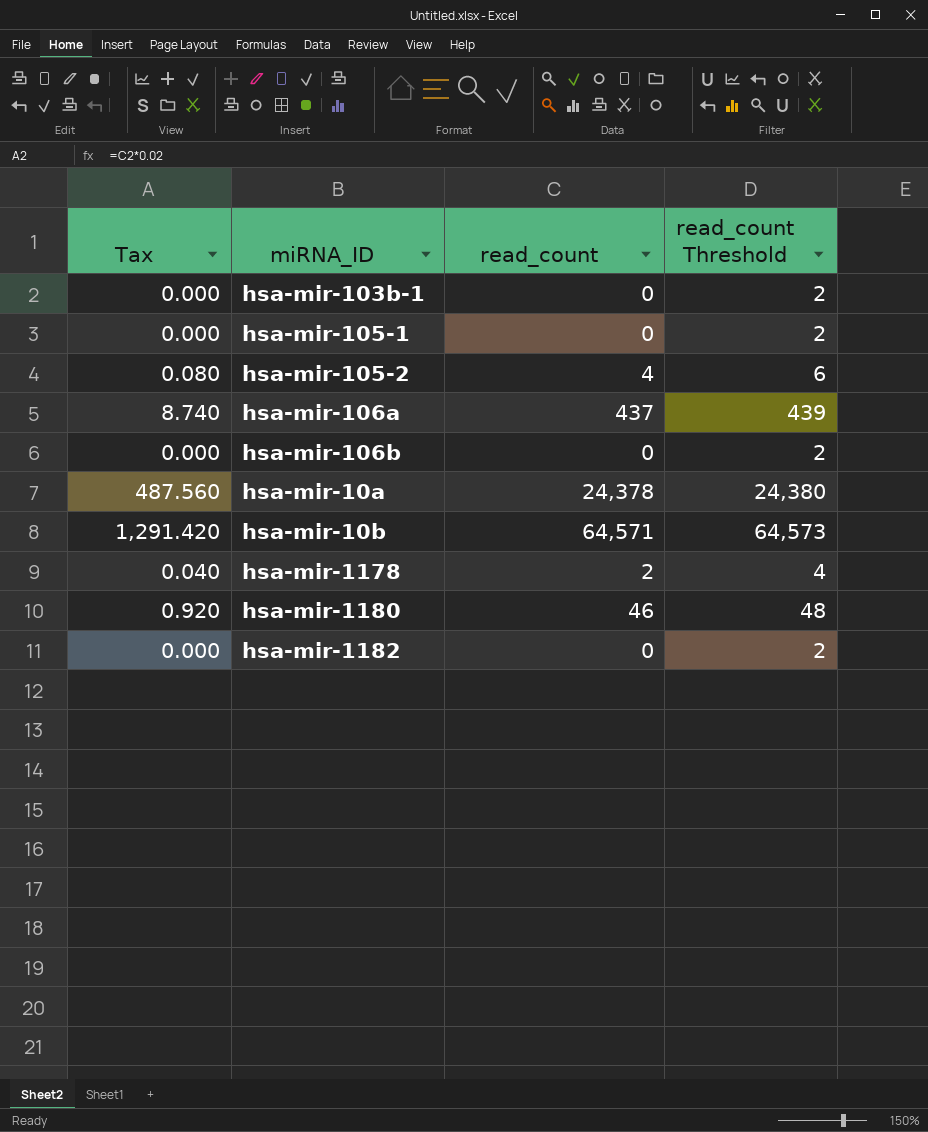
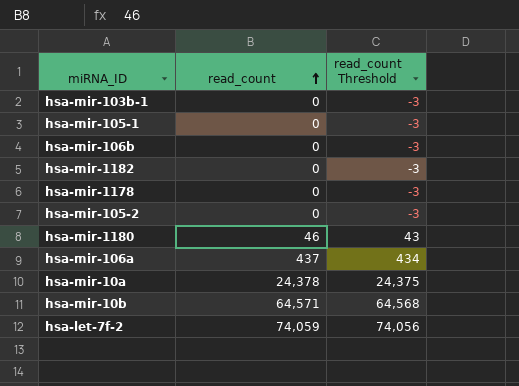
row order: none -> read_count ascending
column Tax | formula: [read_count] * 0.02 -> none
column read_count Threshold | formula: [read_count] + 2 -> [read_count] - 3
hsa-mir-1178 | read_count: 2 -> 0
hsa-mir-105-2 | read_count: 4 -> 0
row hsa-let-7f-2: none -> 74,059 | 74,056

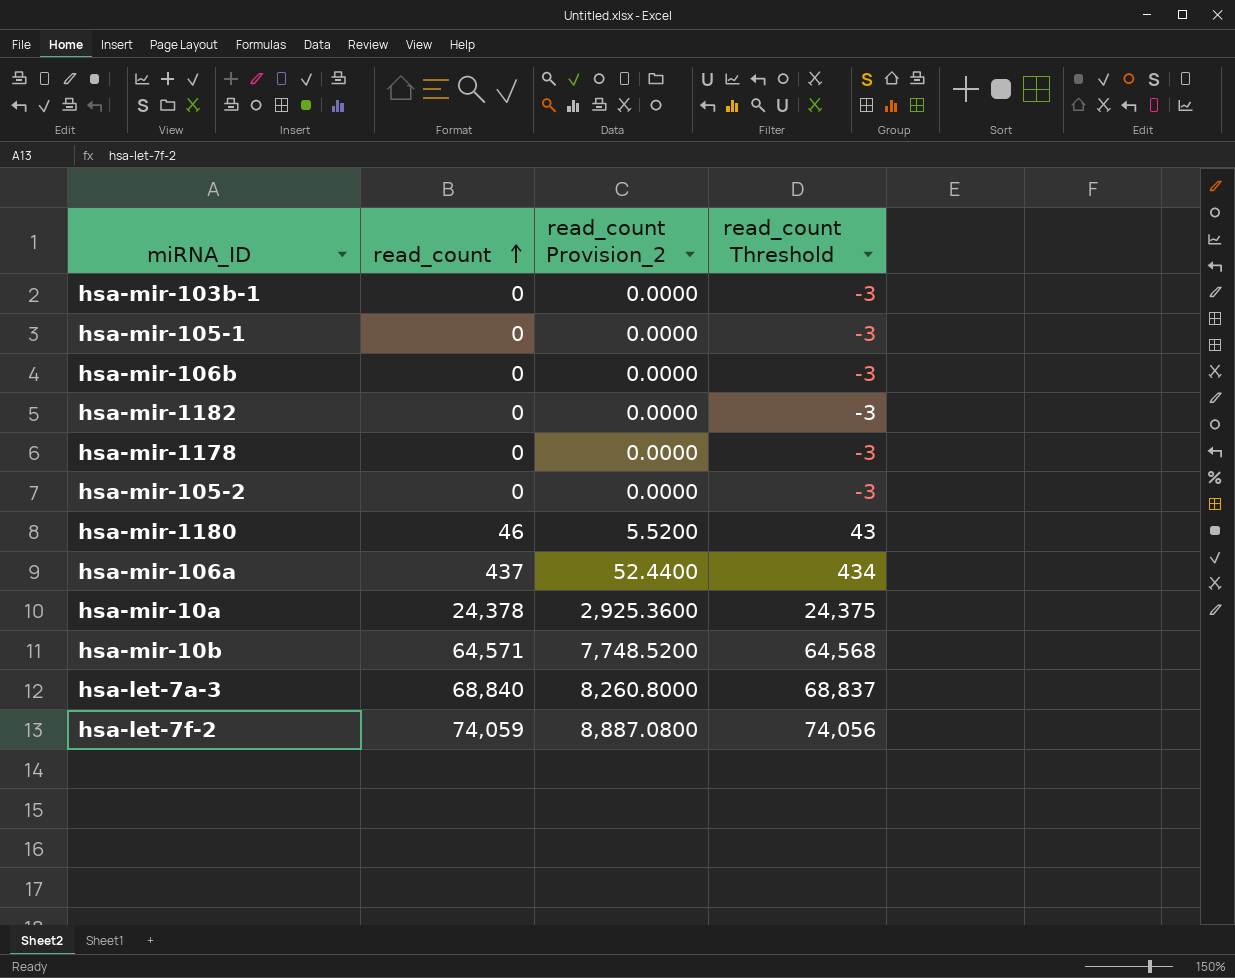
column read_count Provision_2 | formula: none -> [read_count] * 0.12
row hsa-let-7a-3: none -> 68,840 | 8,260.8000 | 68,837

